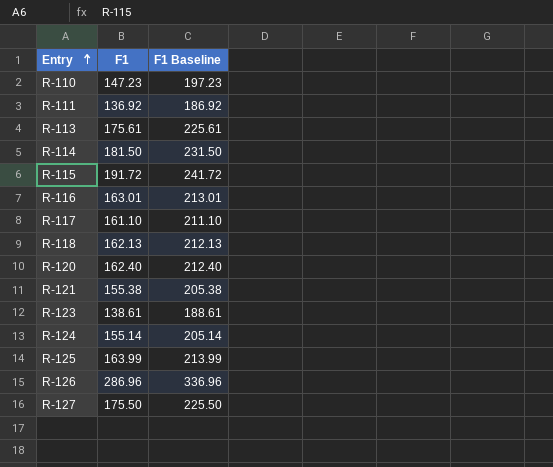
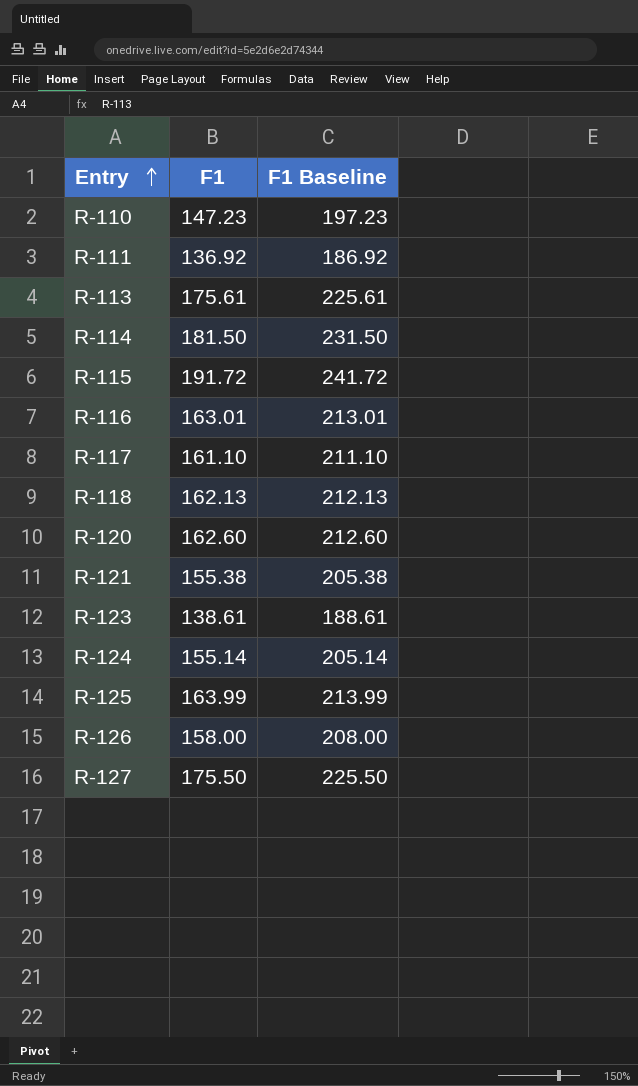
R-120 | F1: 162.40 -> 162.60
R-120 | F1 Baseline: 212.40 -> 212.60
R-126 | F1: 286.96 -> 158.00
R-126 | F1 Baseline: 336.96 -> 208.00

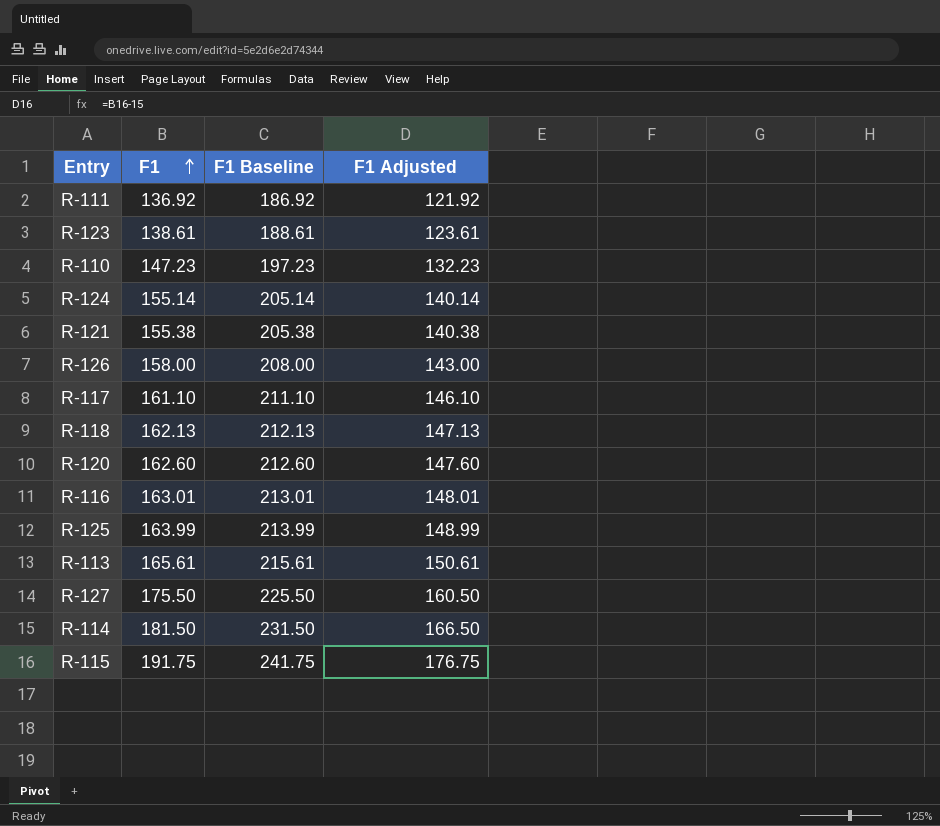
row order: Entry ascending -> F1 ascending
column F1 Adjusted | formula: none -> [F1] - 15
R-113 | F1: 175.61 -> 165.61
R-113 | F1 Baseline: 225.61 -> 215.61
R-115 | F1: 191.72 -> 191.75
R-115 | F1 Baseline: 241.72 -> 241.75

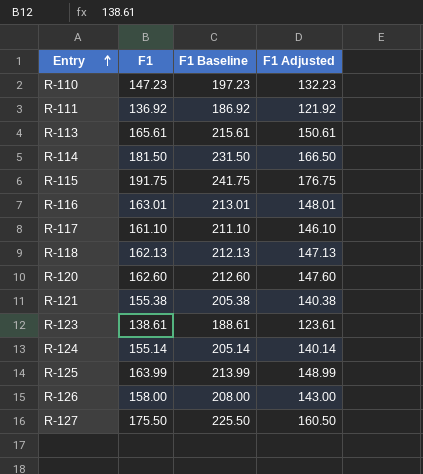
row order: F1 ascending -> Entry ascending

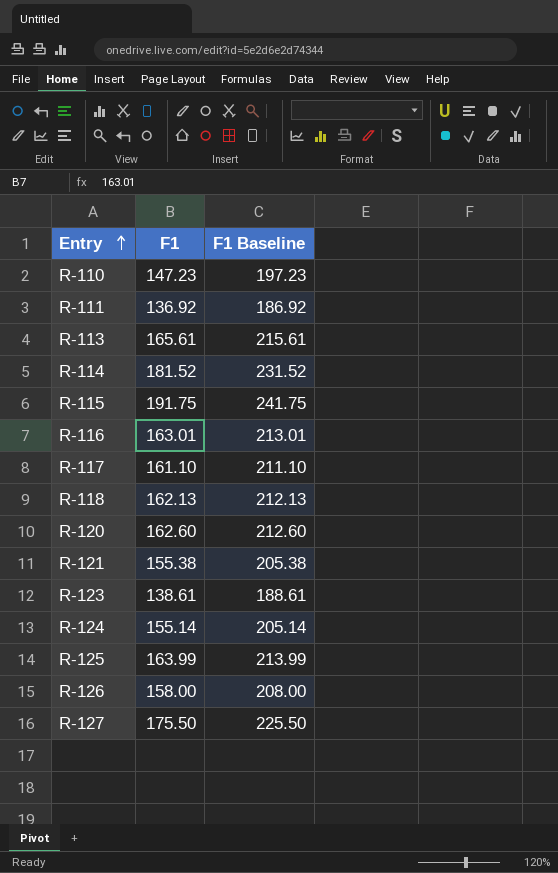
column F1 Adjusted | formula: [F1] - 15 -> none
R-114 | F1: 181.50 -> 181.52
R-114 | F1 Baseline: 231.50 -> 231.52

